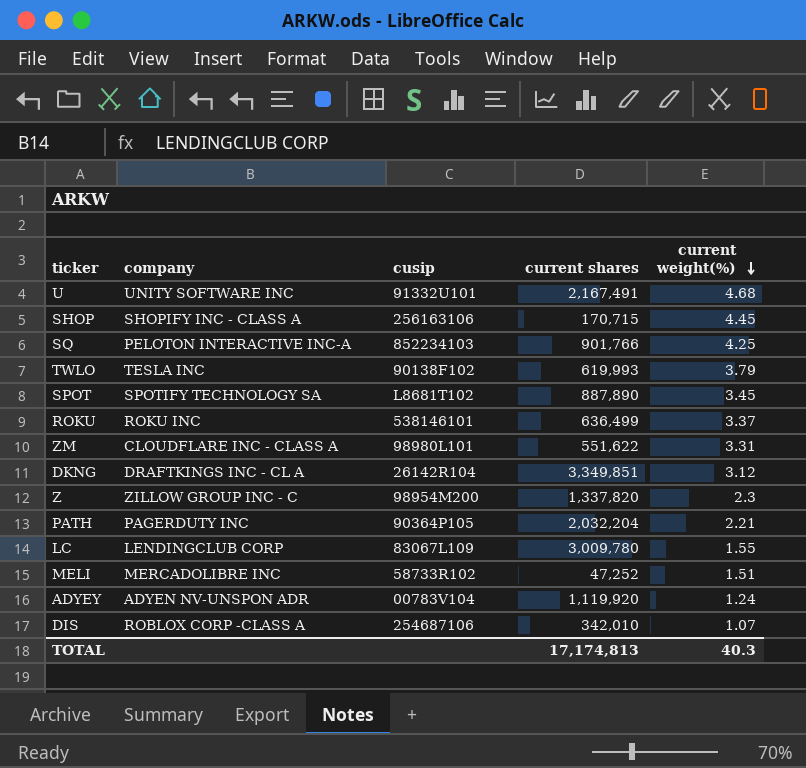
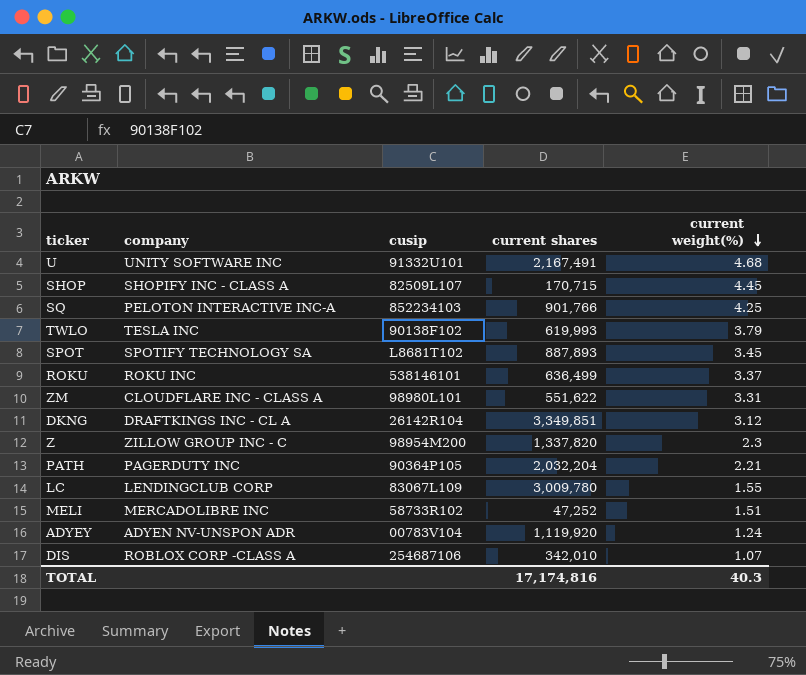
SHOP | cusip: 256163106 -> 82509L107
SPOT | current shares: 887,890 -> 887,893
TOTAL | current shares: 17,174,813 -> 17,174,816

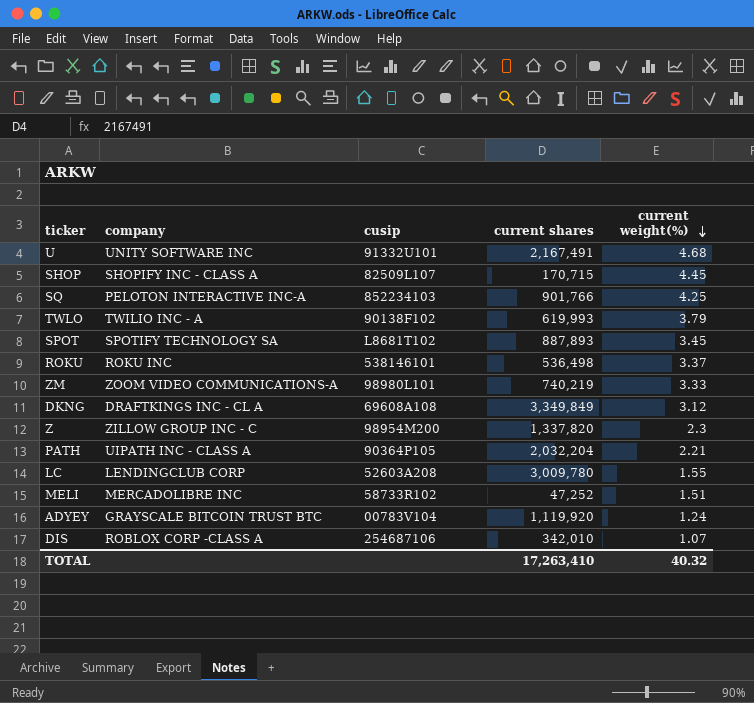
TWLO | company: TESLA INC -> TWILIO INC - A
ROKU | current shares: 636,499 -> 536,498
ZM | company: CLOUDFLARE INC - CLASS A -> ZOOM VIDEO COMMUNICATIONS-A
ZM | current shares: 551,622 -> 740,219
ZM | current weight(%): 3.31 -> 3.33
DKNG | cusip: 26142R104 -> 69608A108
DKNG | current shares: 3,349,851 -> 3,349,849
PATH | company: PAGERDUTY INC -> UIPATH INC - CLASS A
LC | cusip: 83067L109 -> 52603A208
ADYEY | company: ADYEN NV-UNSPON ADR -> GRAYSCALE BITCOIN TRUST BTC
TOTAL | current shares: 17,174,816 -> 17,263,410
TOTAL | current weight(%): 40.3 -> 40.32

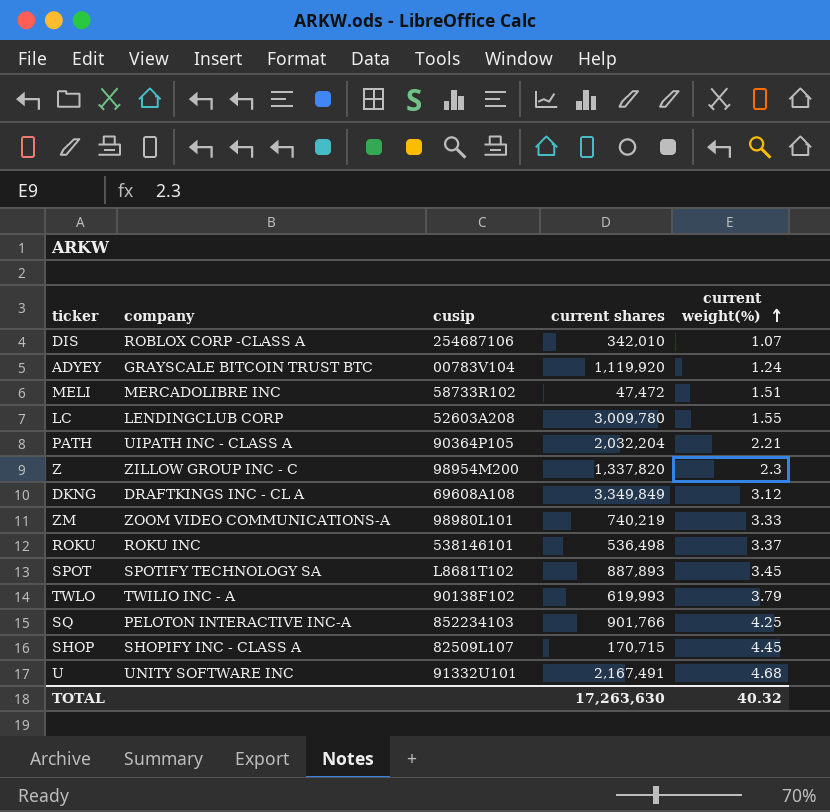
row order: current weight(%) descending -> current weight(%) ascending
MELI | current shares: 47,252 -> 47,472
TOTAL | current shares: 17,263,410 -> 17,263,630

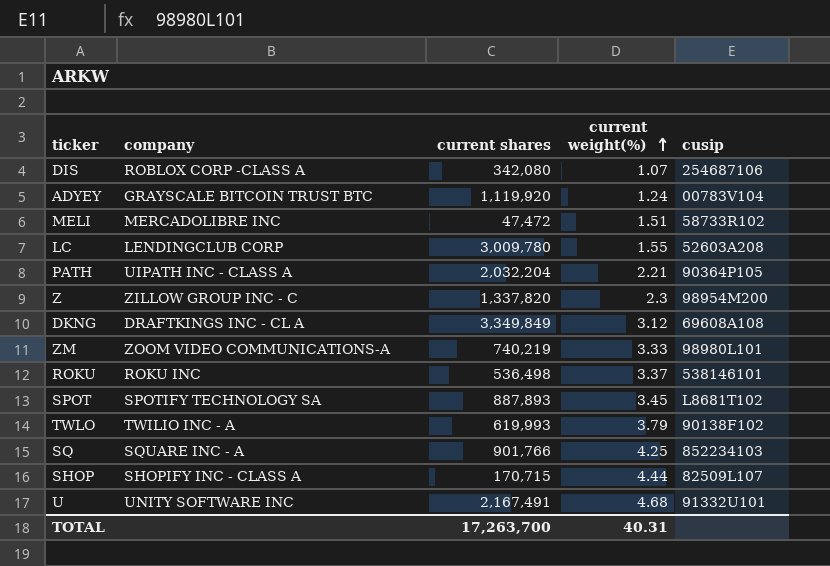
column cusip | position: 3 -> 5
DIS | current shares: 342,010 -> 342,080
SQ | company: PELOTON INTERACTIVE INC-A -> SQUARE INC - A
SHOP | current weight(%): 4.45 -> 4.44
TOTAL | current shares: 17,263,630 -> 17,263,700
TOTAL | current weight(%): 40.32 -> 40.31

